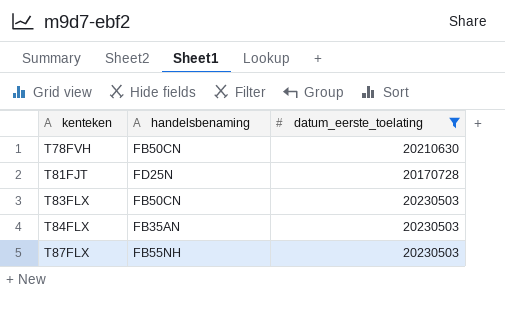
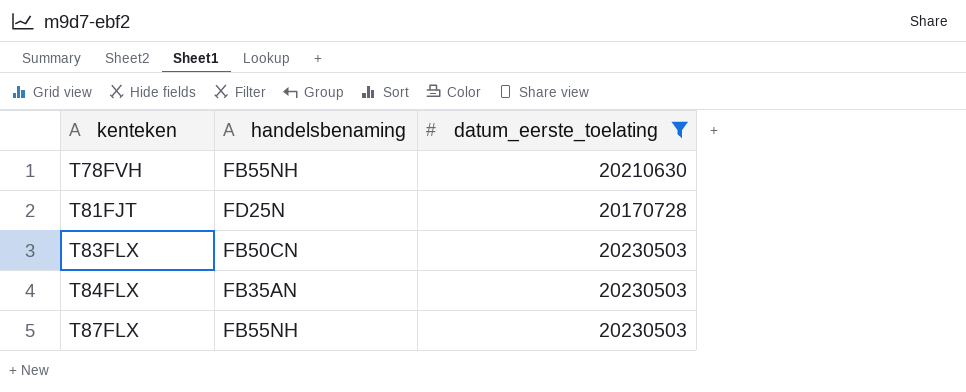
T78FVH | handelsbenaming: FB50CN -> FB55NH

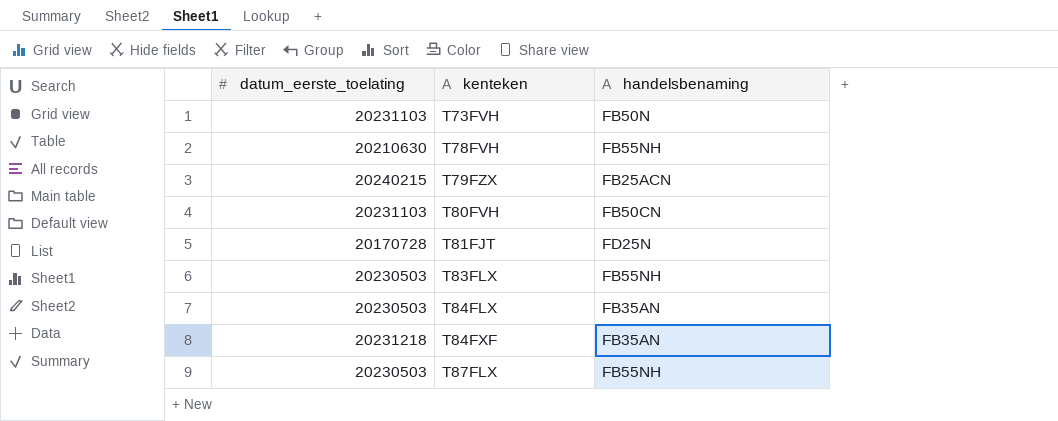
filter: datum_eerste_toelating <= 20230503 -> none
column datum_eerste_toelating | position: 3 -> 1
T83FLX | handelsbenaming: FB50CN -> FB55NH

